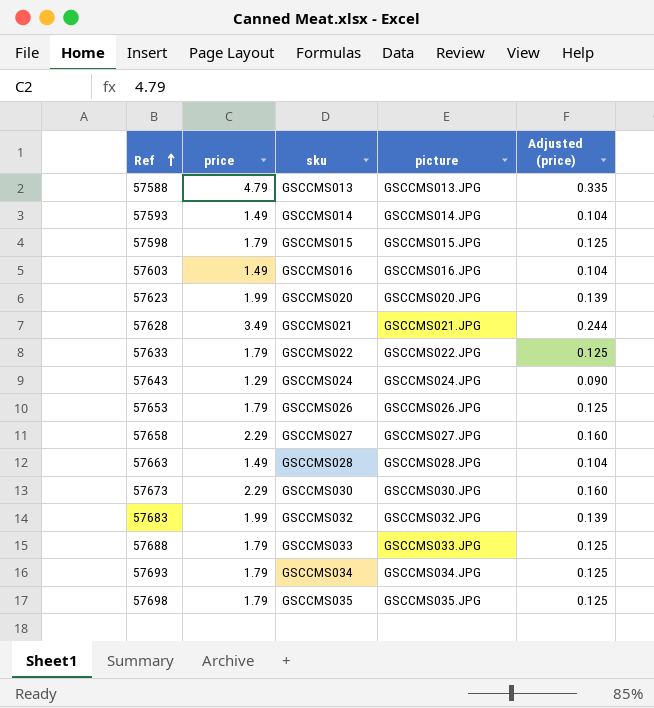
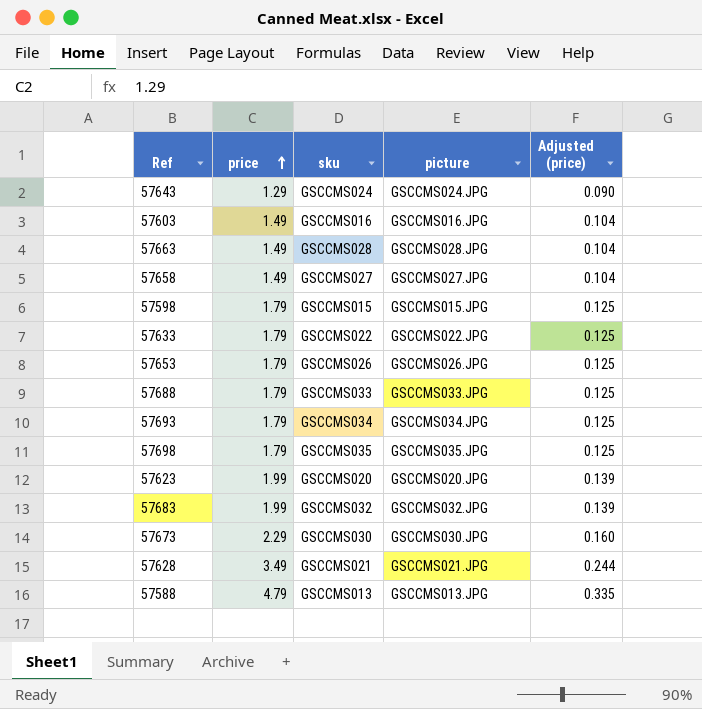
row order: Ref ascending -> price ascending
row 57593: 1.49 | GSCCMS014 | GSCCMS014.JPG | 0.104 -> none
57658 | price: 2.29 -> 1.49
57658 | Adjusted (price): 0.160 -> 0.104

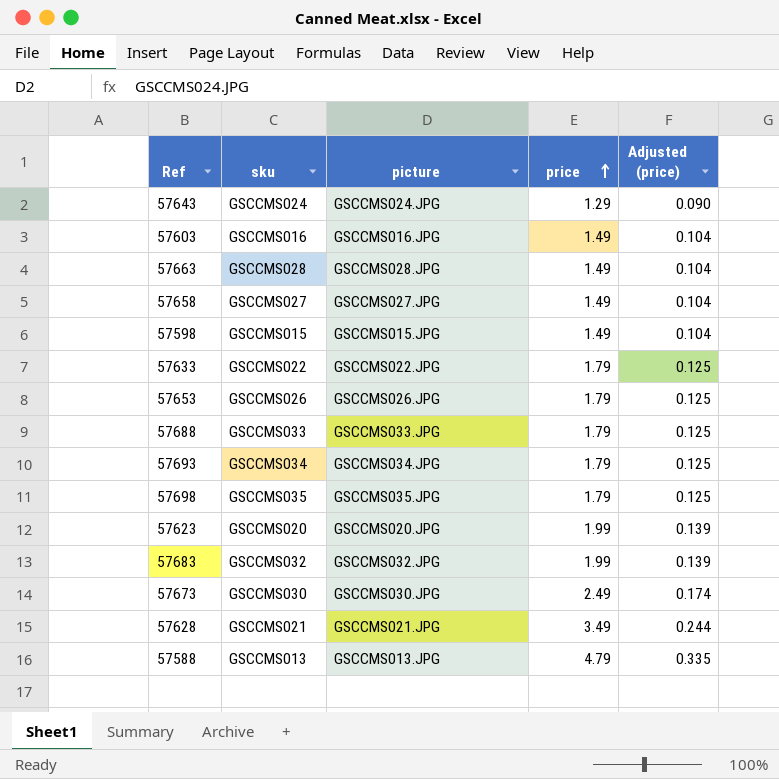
column price | position: 2 -> 4
57598 | price: 1.79 -> 1.49
57598 | Adjusted (price): 0.125 -> 0.104
57673 | price: 2.29 -> 2.49
57673 | Adjusted (price): 0.160 -> 0.174

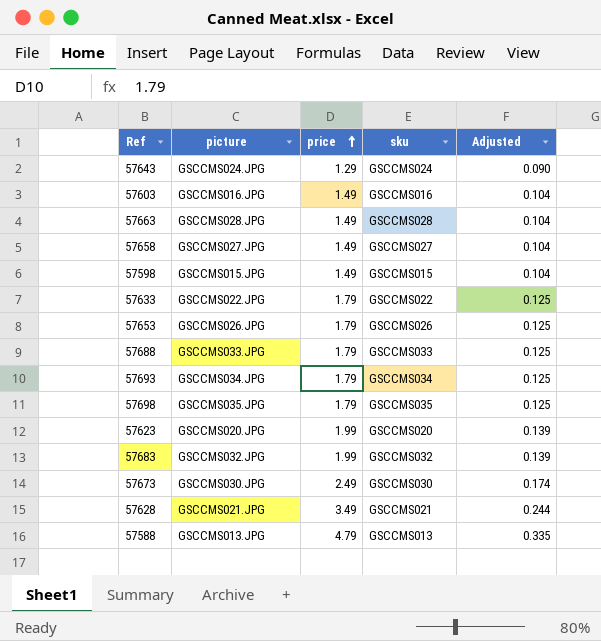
column sku | position: 2 -> 4
column name: Adjusted (price) -> Adjusted

